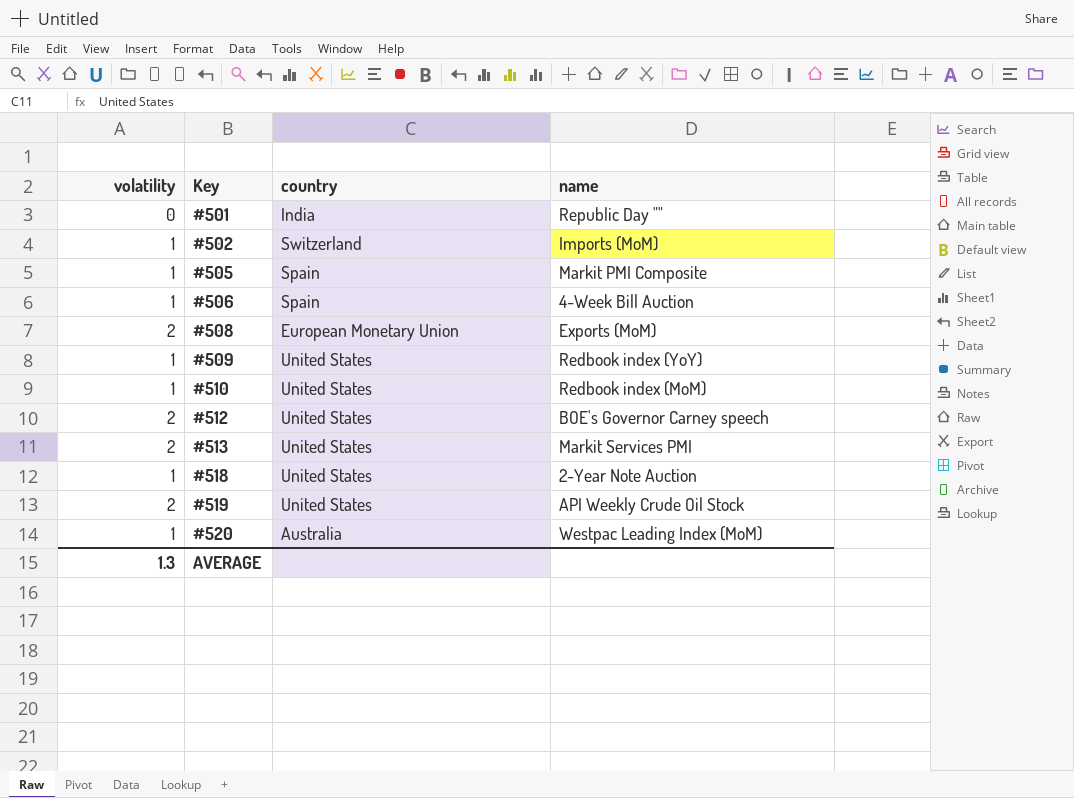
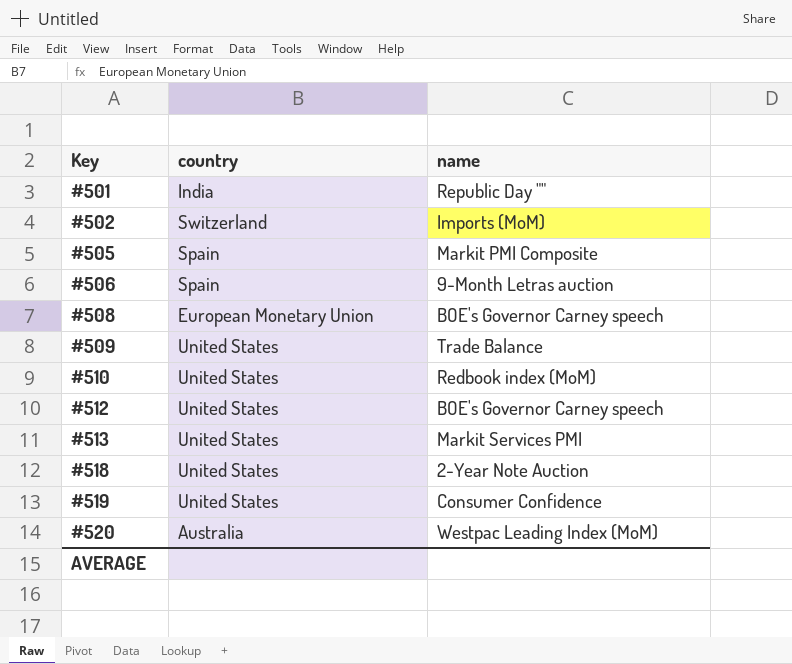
column volatility | position: 1 -> none
#506 | name: 4-Week Bill Auction -> 9-Month Letras auction
#508 | name: Exports (MoM) -> BOE's Governor Carney speech
#509 | name: Redbook index (YoY) -> Trade Balance
#519 | name: API Weekly Crude Oil Stock -> Consumer Confidence

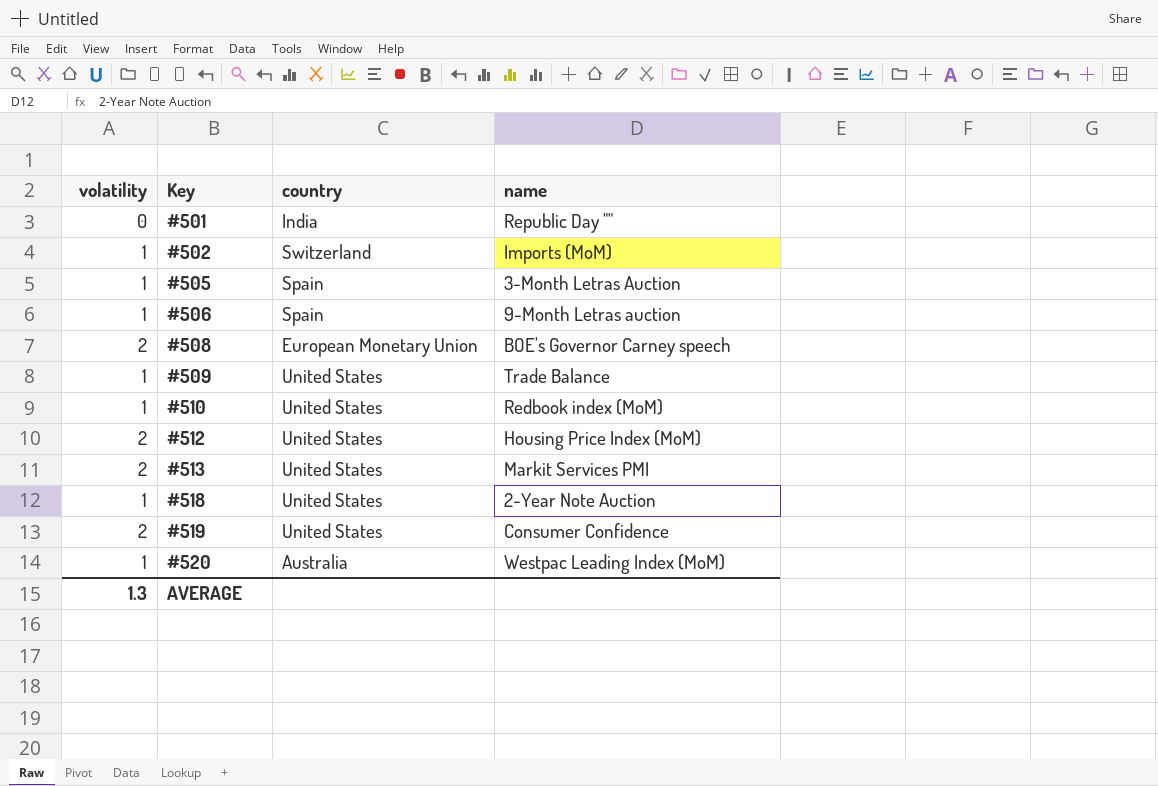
column volatility | position: none -> 1
#505 | name: Markit PMI Composite -> 3-Month Letras Auction
#512 | name: BOE's Governor Carney speech -> Housing Price Index (MoM)

